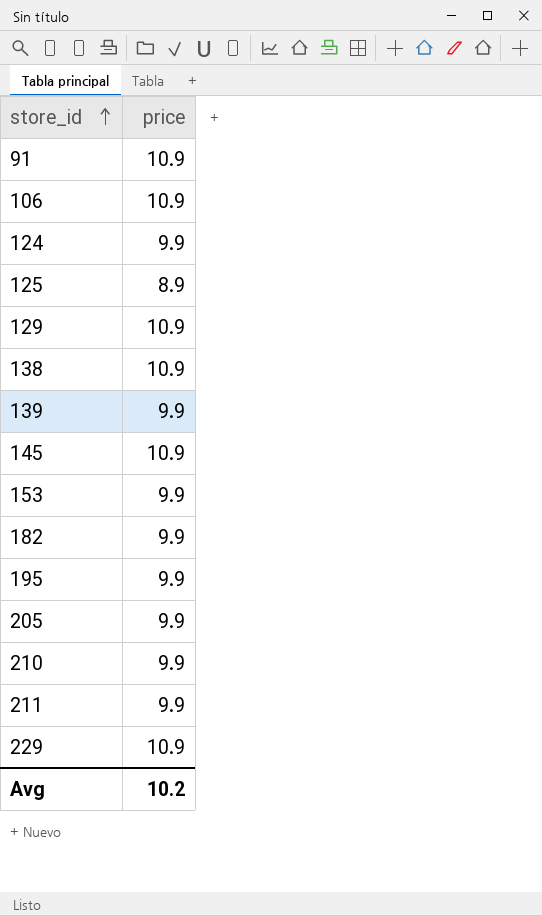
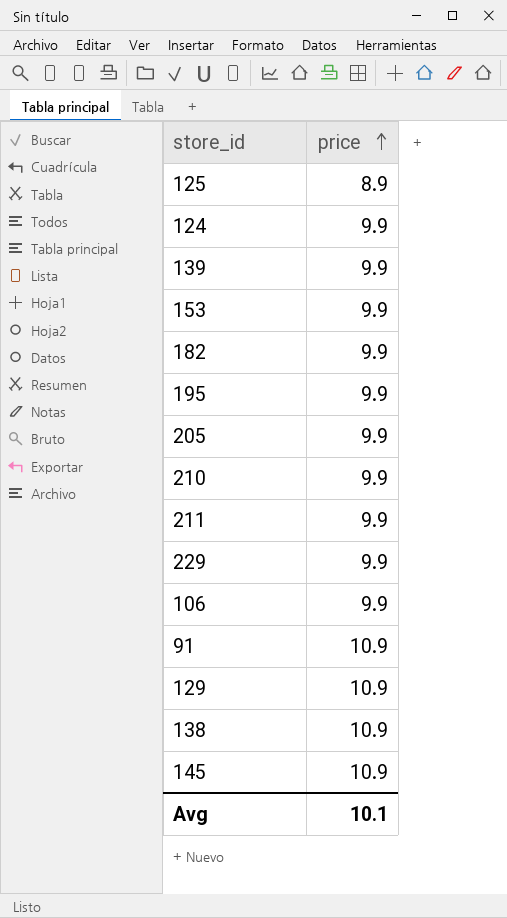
row order: store_id ascending -> price ascending
229 | price: 10.9 -> 9.9
106 | price: 10.9 -> 9.9
Avg | price: 10.2 -> 10.1

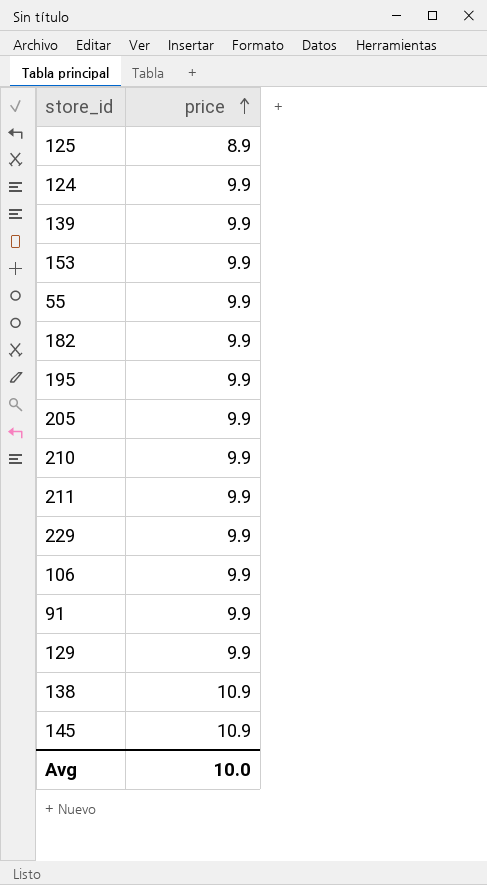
row 55: none -> 9.9
91 | price: 10.9 -> 9.9
129 | price: 10.9 -> 9.9
Avg | price: 10.1 -> 10.0

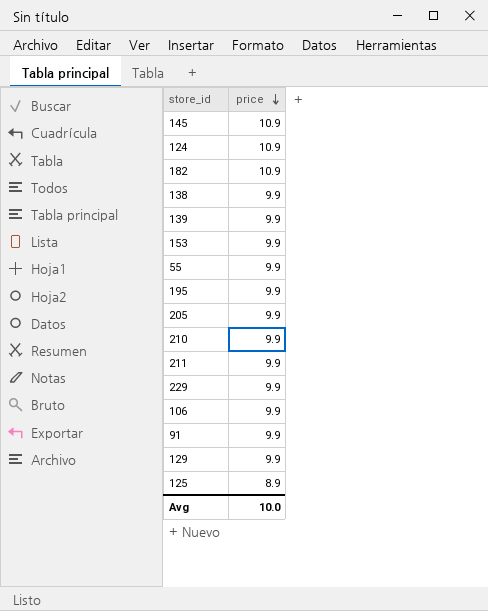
row order: price ascending -> price descending
124 | price: 9.9 -> 10.9
182 | price: 9.9 -> 10.9
138 | price: 10.9 -> 9.9

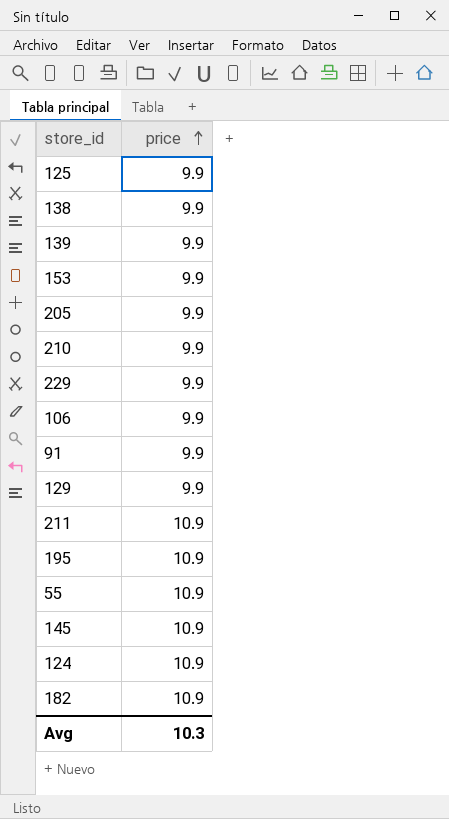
row order: price descending -> price ascending
125 | price: 8.9 -> 9.9
211 | price: 9.9 -> 10.9
195 | price: 9.9 -> 10.9
55 | price: 9.9 -> 10.9
Avg | price: 10.0 -> 10.3

